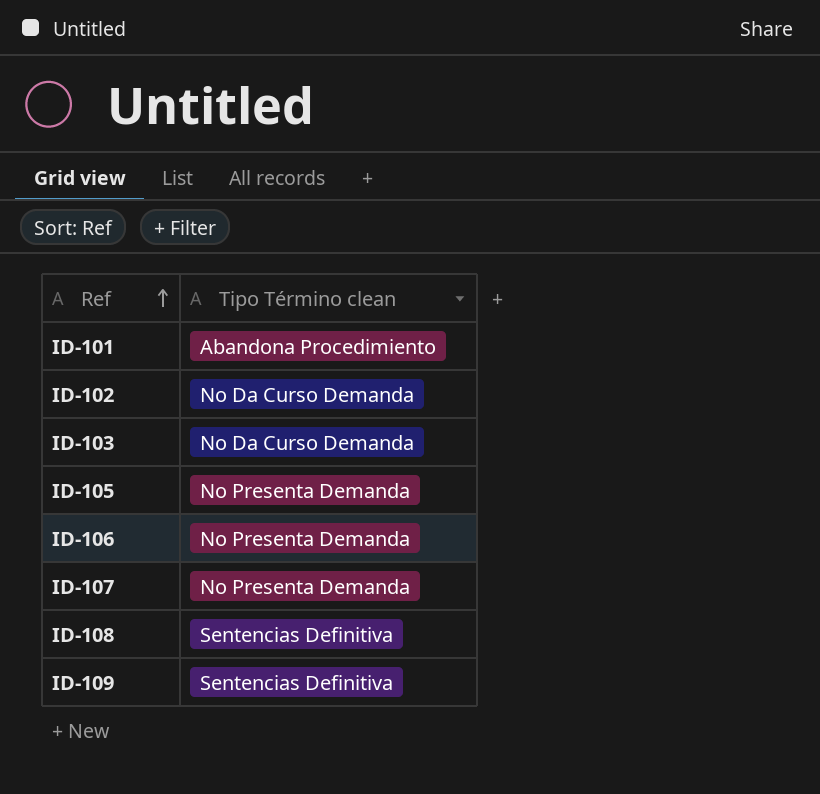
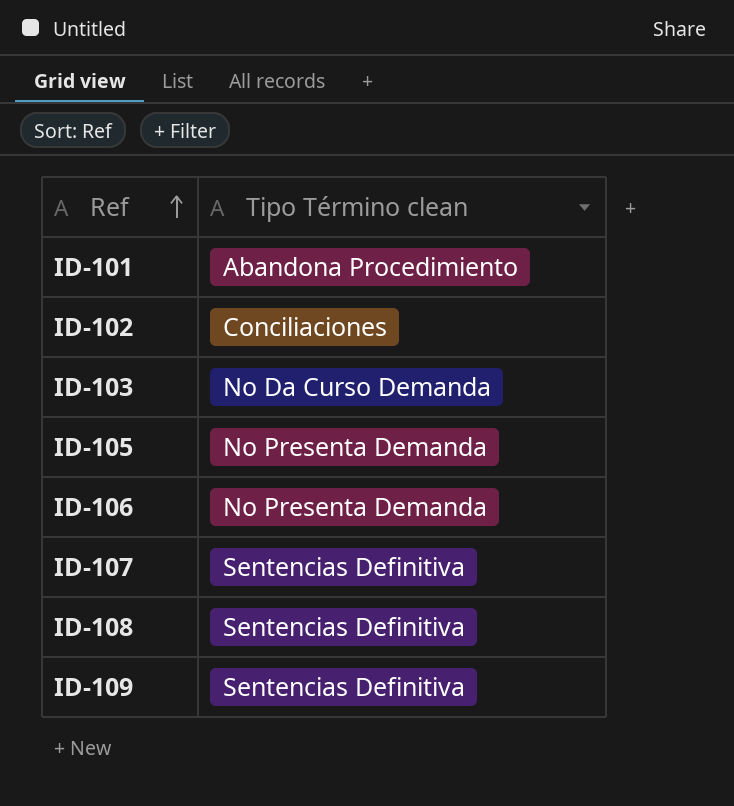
ID-102 | Tipo Término clean: No Da Curso Demanda -> Conciliaciones
ID-107 | Tipo Término clean: No Presenta Demanda -> Sentencias Definitiva

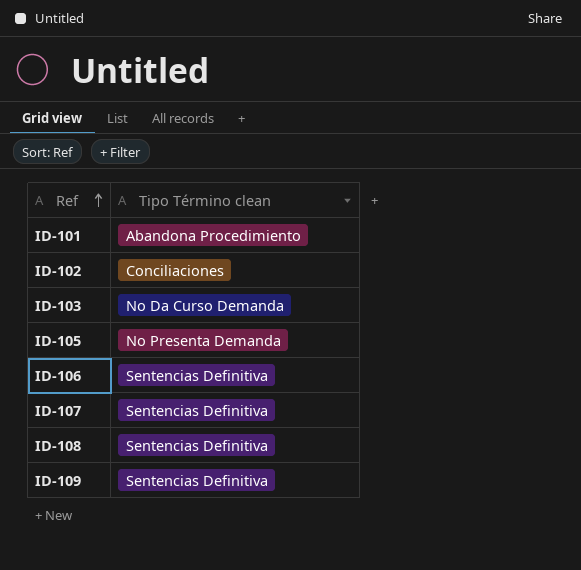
ID-106 | Tipo Término clean: No Presenta Demanda -> Sentencias Definitiva

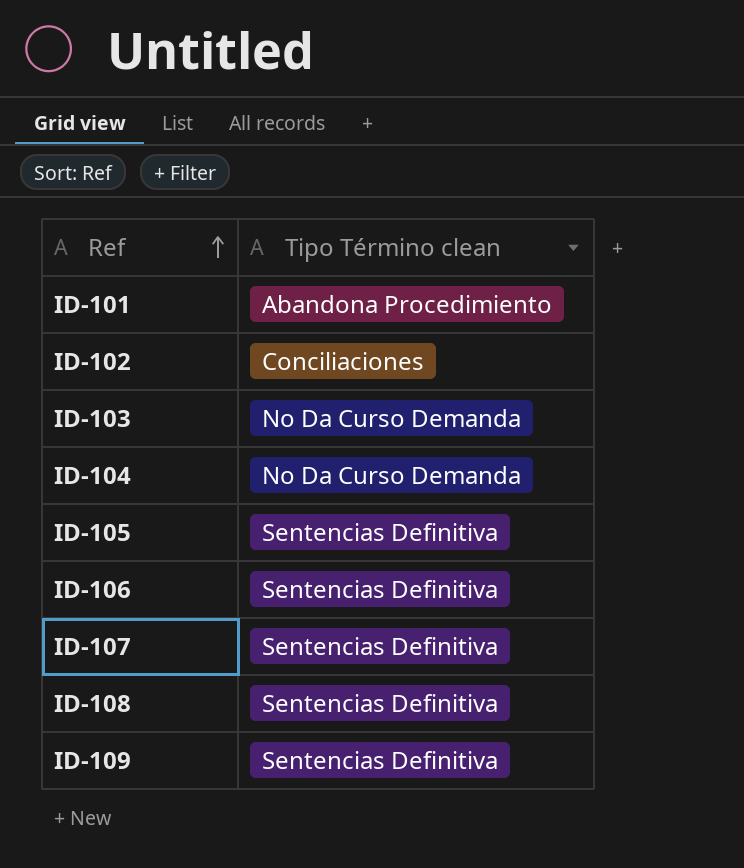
row ID-104: none -> No Da Curso Demanda
ID-105 | Tipo Término clean: No Presenta Demanda -> Sentencias Definitiva

